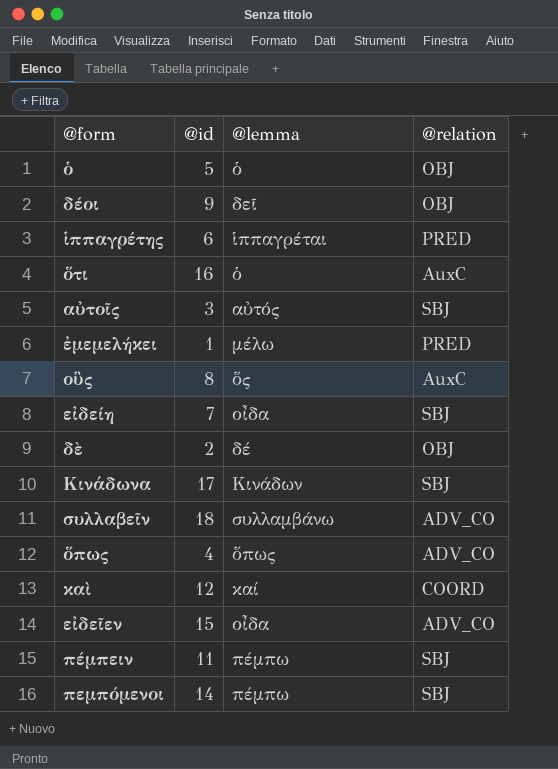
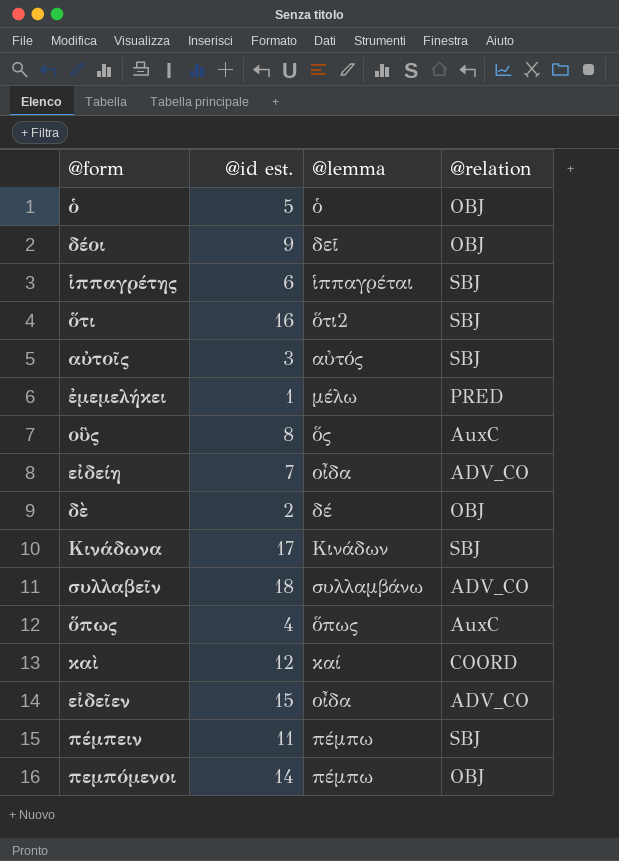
column name: @id -> @id est.
ἱππαγρέτης | @relation: PRED -> SBJ
ὅτι | @lemma: ὁ -> ὅτι2
ὅτι | @relation: AuxC -> SBJ
εἰδείη | @relation: SBJ -> ADV_CO
ὅπως | @relation: ADV_CO -> AuxC
πεμπόμενοι | @relation: SBJ -> OBJ

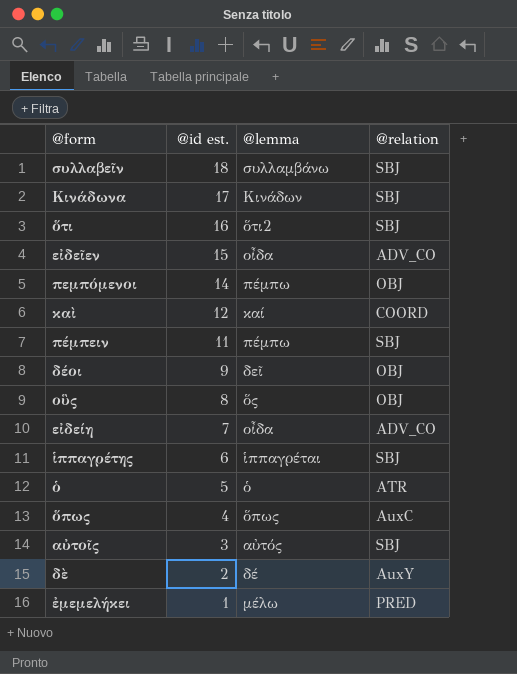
row order: none -> @id est. descending
συλλαβεῖν | @relation: ADV_CO -> SBJ
οὓς | @relation: AuxC -> OBJ
ὁ | @relation: OBJ -> ATR
δὲ | @relation: OBJ -> AuxY

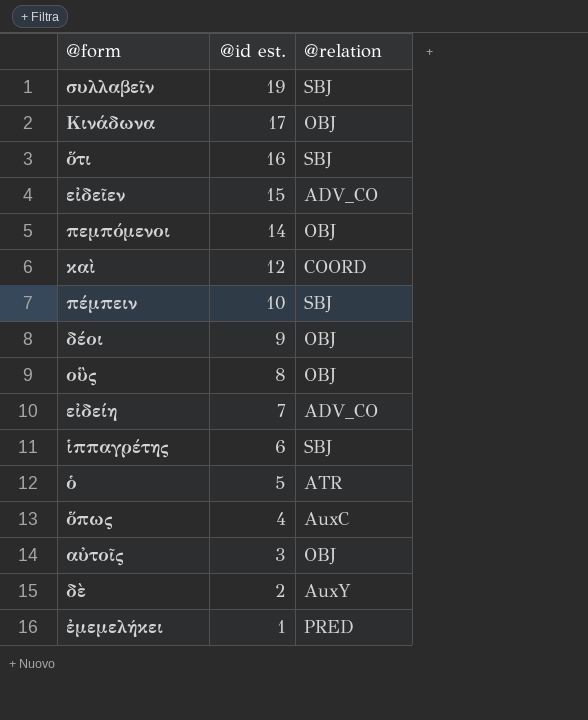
column @lemma | position: 3 -> none
συλλαβεῖν | @id est.: 18 -> 19
Κινάδωνα | @relation: SBJ -> OBJ
πέμπειν | @id est.: 11 -> 10
αὐτοῖς | @relation: SBJ -> OBJ

